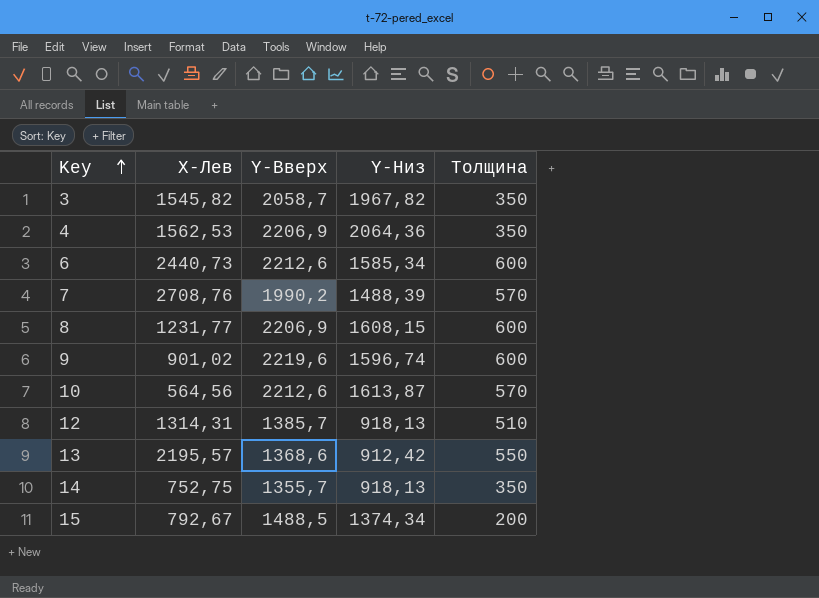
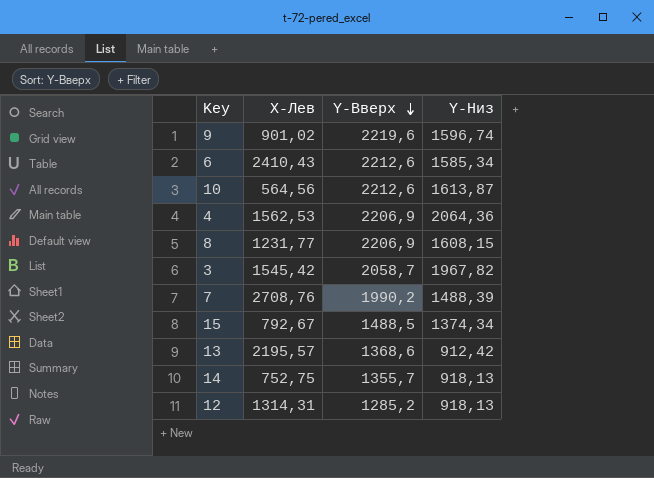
row order: Key ascending -> Y-Вверх descending
column Толщина | position: 5 -> none
6 | X-Лев: 2440,73 -> 2410,43
3 | X-Лев: 1545,82 -> 1545,42
12 | Y-Вверх: 1385,7 -> 1285,2

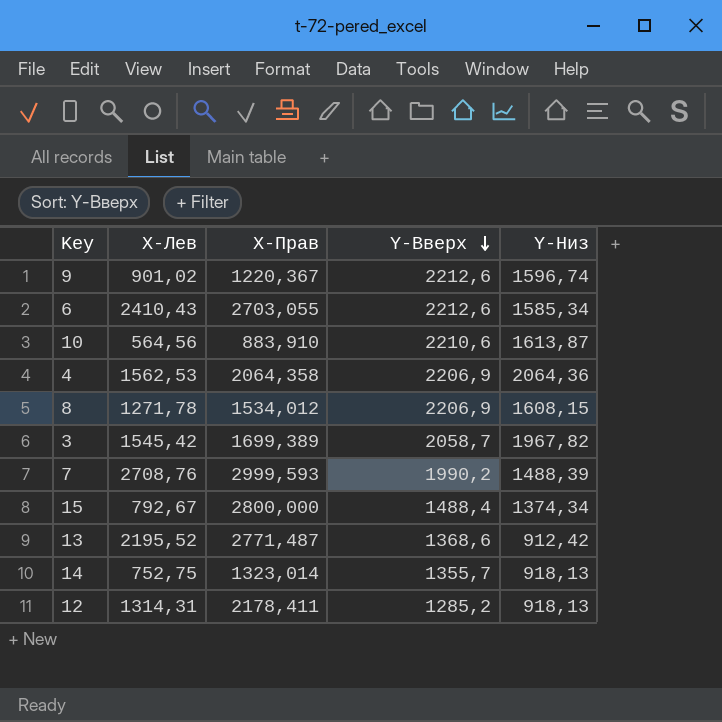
column X-Прав | position: none -> 3
9 | Y-Вверх: 2219,6 -> 2212,6
10 | Y-Вверх: 2212,6 -> 2210,6
8 | X-Лев: 1231,77 -> 1271,78
15 | Y-Вверх: 1488,5 -> 1488,4
13 | X-Лев: 2195,57 -> 2195,52

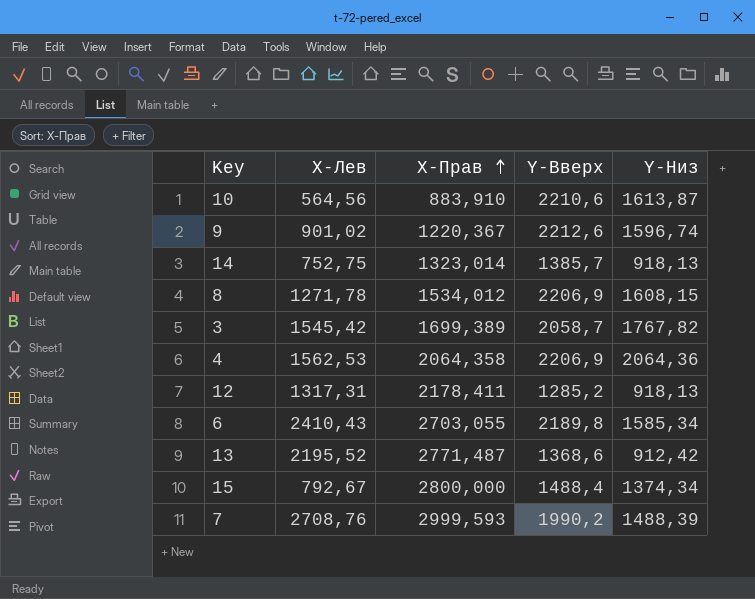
row order: Y-Вверх descending -> X-Прав ascending
14 | Y-Вверх: 1355,7 -> 1385,7
3 | Y-Низ: 1967,82 -> 1767,82
12 | X-Лев: 1314,31 -> 1317,31
6 | Y-Вверх: 2212,6 -> 2189,8

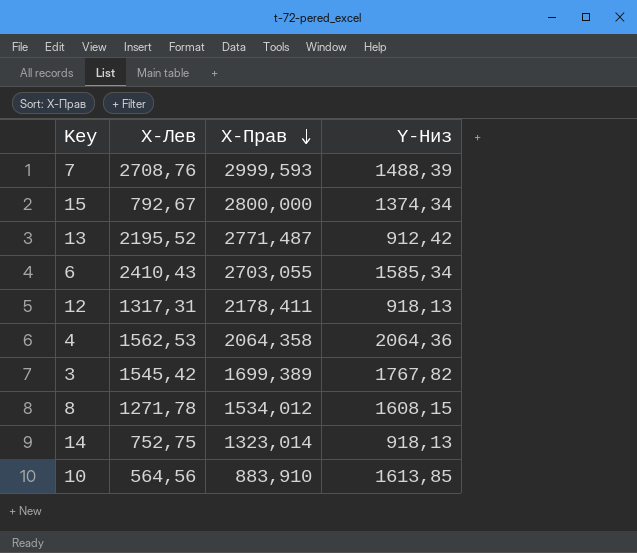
row order: X-Прав ascending -> X-Прав descending
column Y-Вверх | position: 4 -> none
row 9: 901,02 | 1220,367 | 2212,6 | 1596,74 -> none
10 | Y-Низ: 1613,87 -> 1613,85

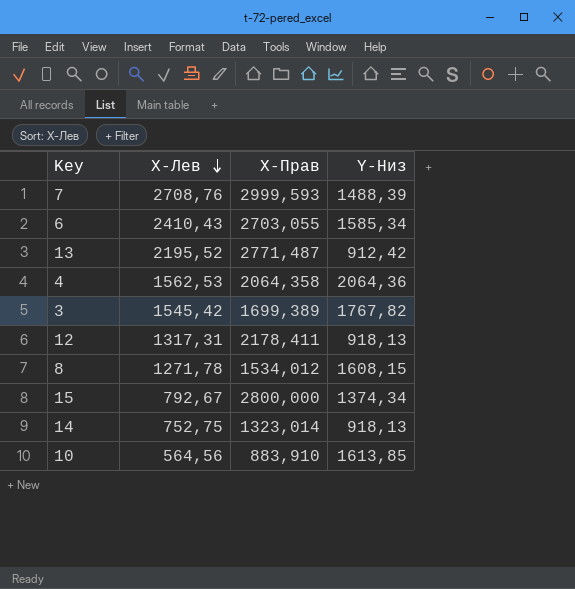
row order: X-Прав descending -> X-Лев descending

